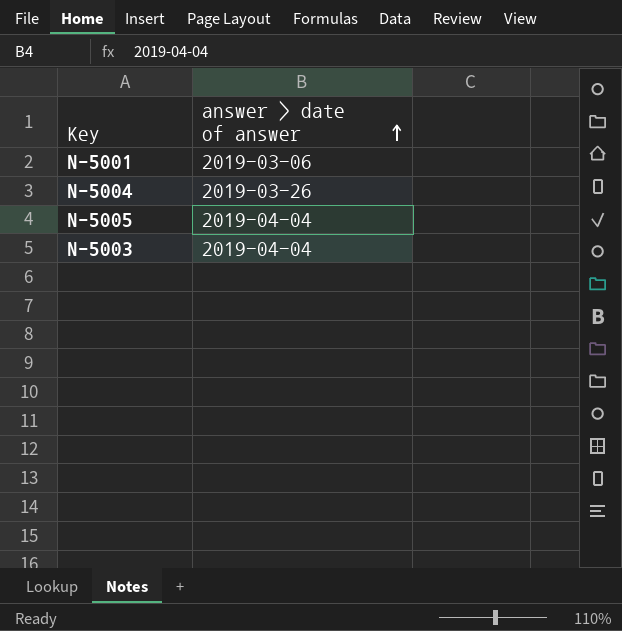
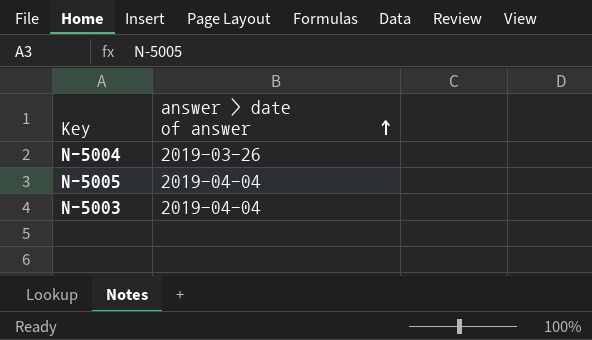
row N-5001: 2019-03-06 -> none

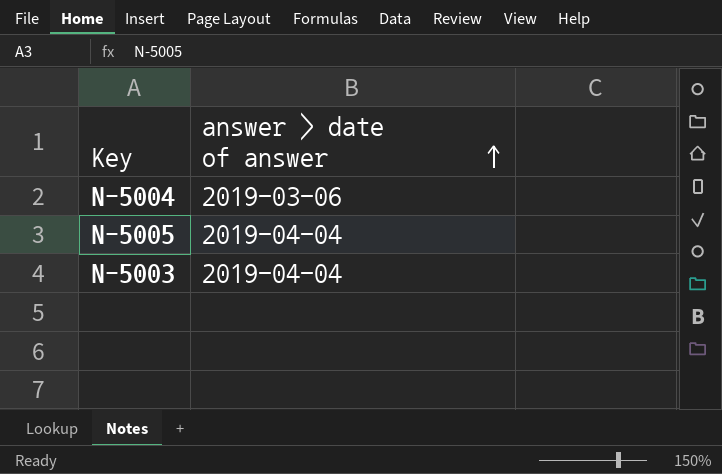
N-5004 | answer > date of answer: 2019-03-26 -> 2019-03-06

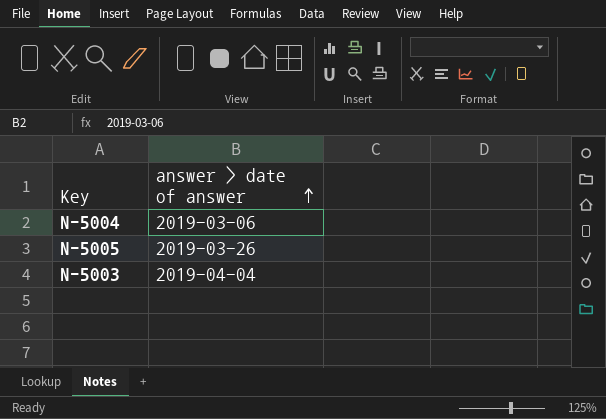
N-5005 | answer > date of answer: 2019-04-04 -> 2019-03-26

